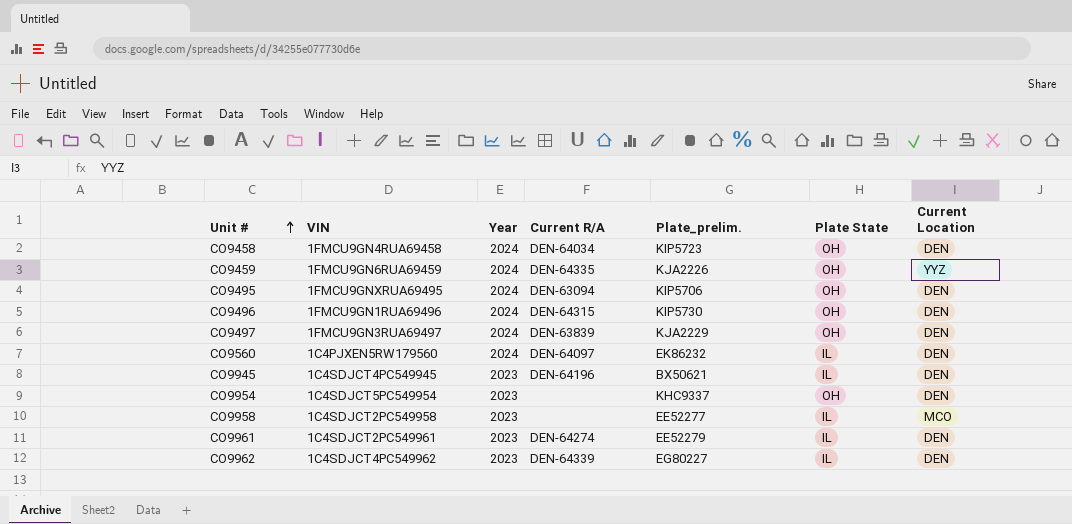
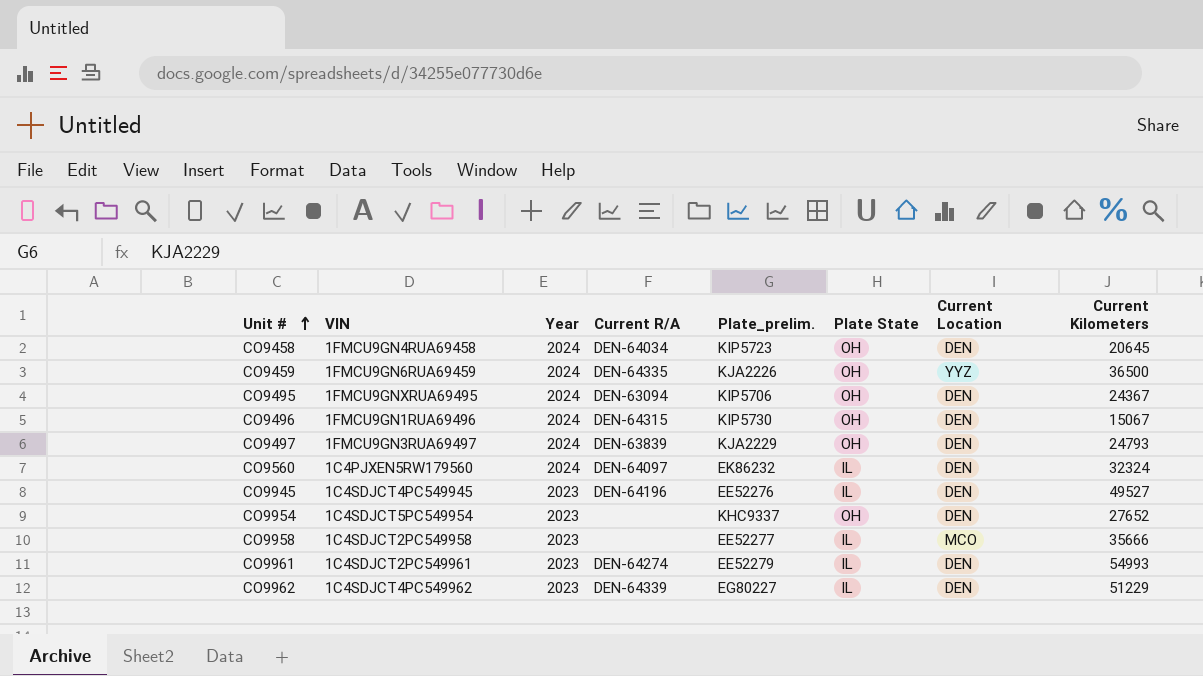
column Current Kilometers | position: none -> 8
CO9945 | Plate_prelim.: BX50621 -> EE52276

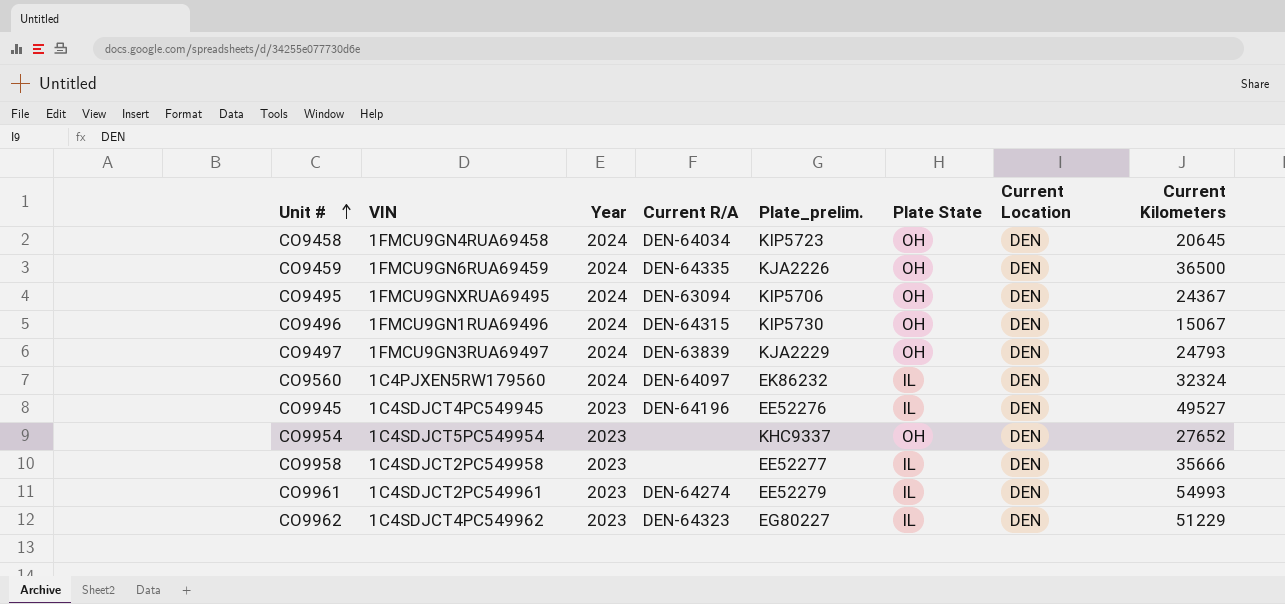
CO9459 | Current Location: YYZ -> DEN
CO9958 | Current Location: MCO -> DEN
CO9962 | Current R/A: DEN-64339 -> DEN-64323

